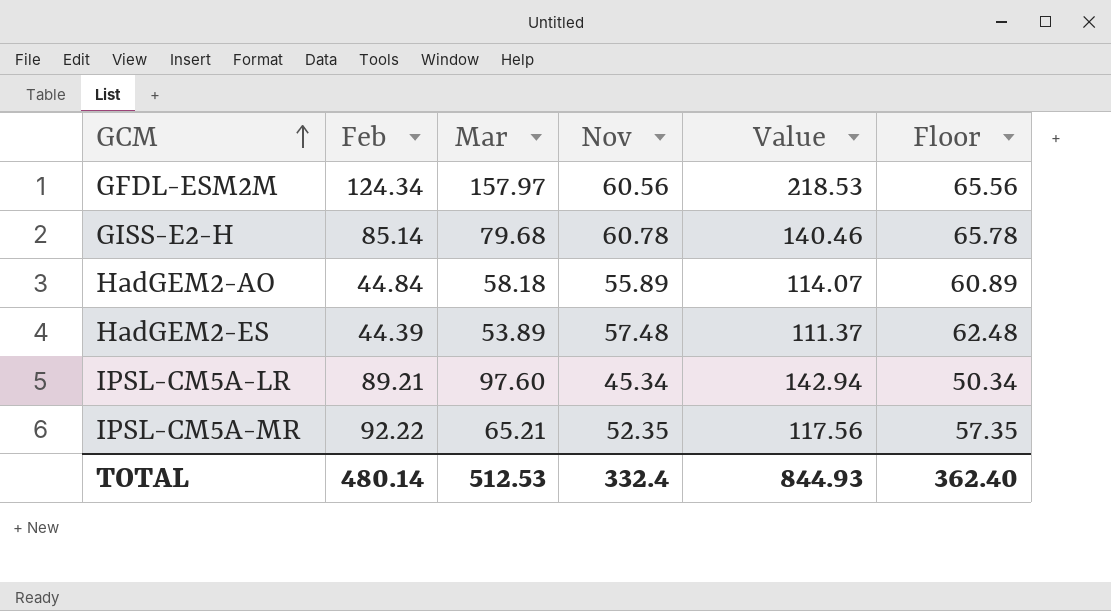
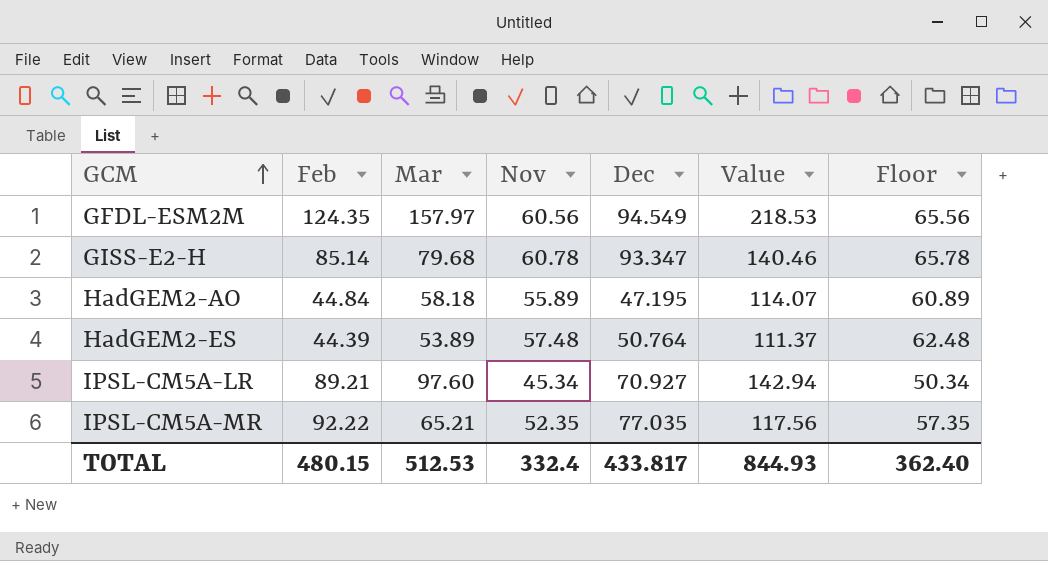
column Dec | position: none -> 5
GFDL-ESM2M | Feb: 124.34 -> 124.35
TOTAL | Feb: 480.14 -> 480.15

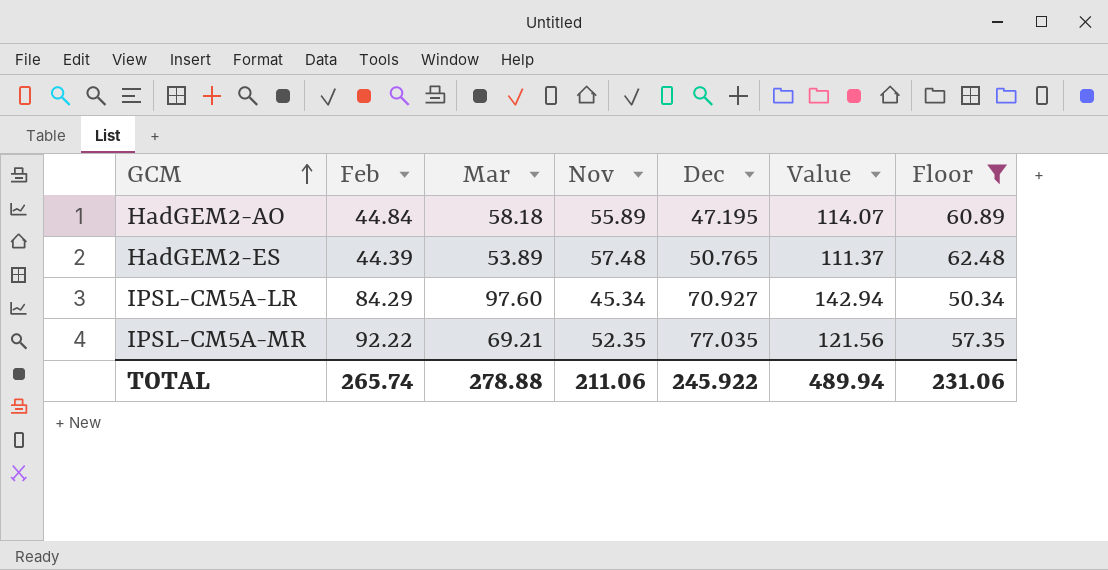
filter: none -> Floor <= 62.48
HadGEM2-ES | Dec: 50.764 -> 50.765
IPSL-CM5A-LR | Feb: 89.21 -> 84.29
IPSL-CM5A-MR | Mar: 65.21 -> 69.21
IPSL-CM5A-MR | Value: 117.56 -> 121.56
TOTAL | Feb: 480.15 -> 265.74
TOTAL | Mar: 512.53 -> 278.88
TOTAL | Nov: 332.4 -> 211.06
TOTAL | Dec: 433.817 -> 245.922
TOTAL | Value: 844.93 -> 489.94
TOTAL | Floor: 362.40 -> 231.06

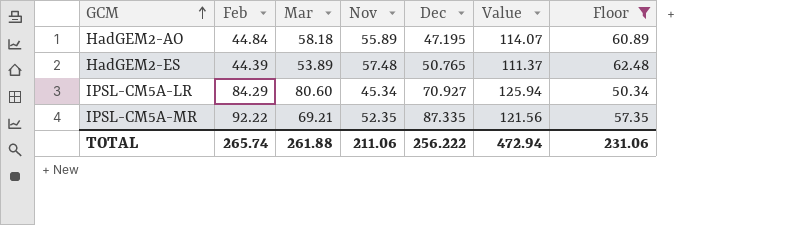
IPSL-CM5A-LR | Mar: 97.60 -> 80.60
IPSL-CM5A-LR | Value: 142.94 -> 125.94
IPSL-CM5A-MR | Dec: 77.035 -> 87.335
TOTAL | Mar: 278.88 -> 261.88
TOTAL | Dec: 245.922 -> 256.222
TOTAL | Value: 489.94 -> 472.94

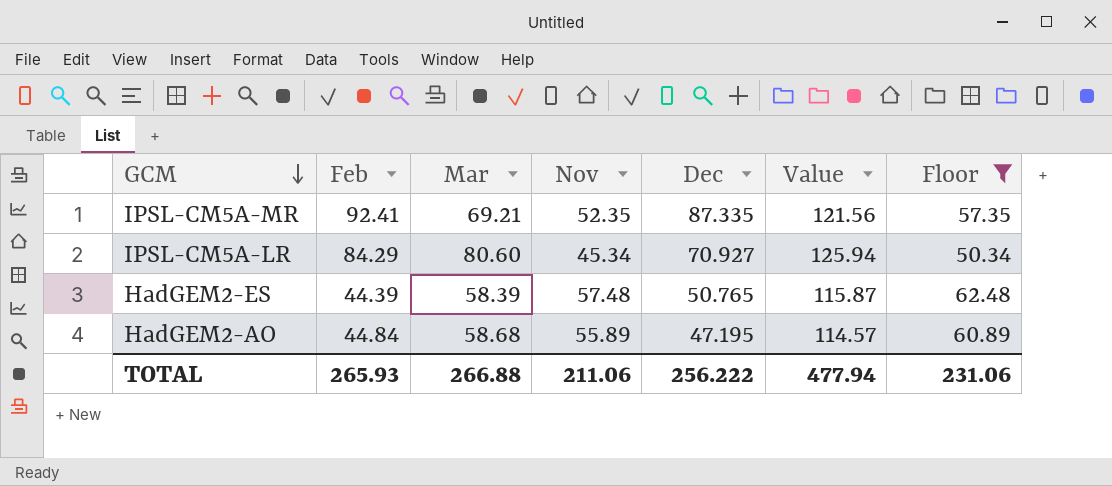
row order: GCM ascending -> GCM descending
IPSL-CM5A-MR | Feb: 92.22 -> 92.41
HadGEM2-ES | Mar: 53.89 -> 58.39
HadGEM2-ES | Value: 111.37 -> 115.87
HadGEM2-AO | Mar: 58.18 -> 58.68
HadGEM2-AO | Value: 114.07 -> 114.57
TOTAL | Feb: 265.74 -> 265.93
TOTAL | Mar: 261.88 -> 266.88
TOTAL | Value: 472.94 -> 477.94

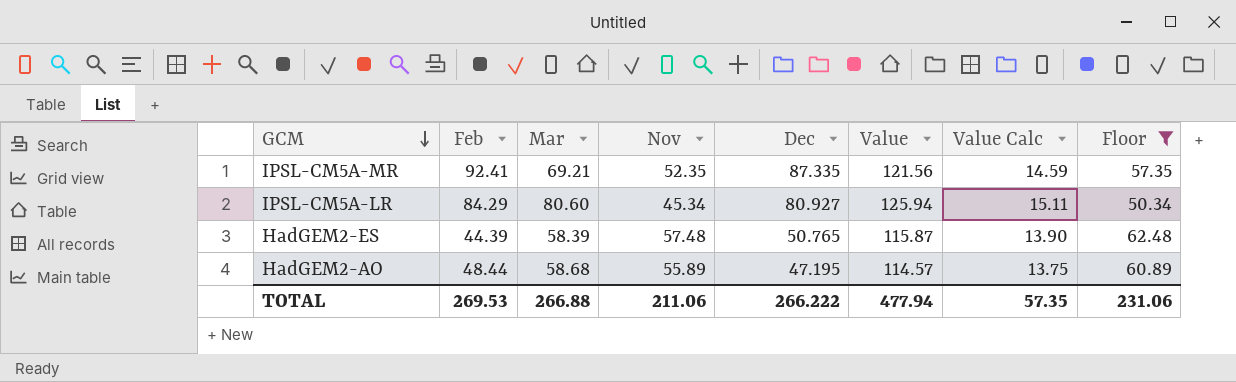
column Value Calc | formula: none -> [Value] * 0.12
IPSL-CM5A-LR | Dec: 70.927 -> 80.927
HadGEM2-AO | Feb: 44.84 -> 48.44
TOTAL | Feb: 265.93 -> 269.53
TOTAL | Dec: 256.222 -> 266.222

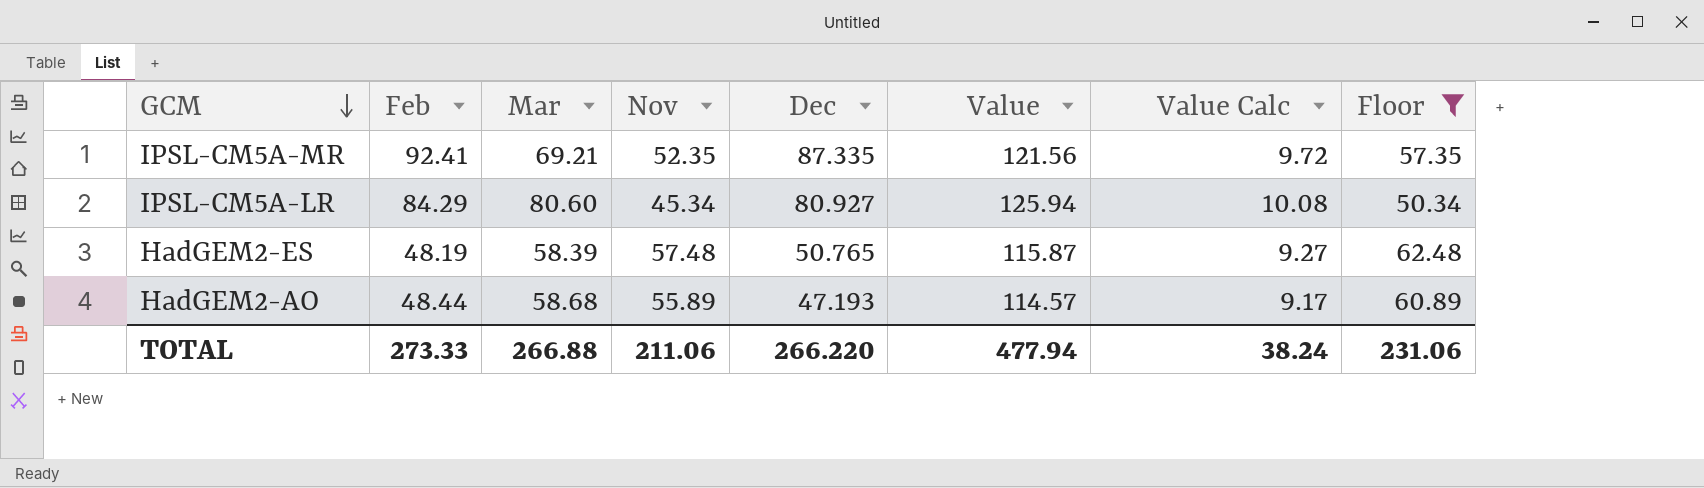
column Value Calc | formula: [Value] * 0.12 -> [Value] * 0.08
HadGEM2-ES | Feb: 44.39 -> 48.19
HadGEM2-AO | Dec: 47.195 -> 47.193
TOTAL | Feb: 269.53 -> 273.33
TOTAL | Dec: 266.222 -> 266.220
TOTAL | Value Calc: 57.35 -> 38.24

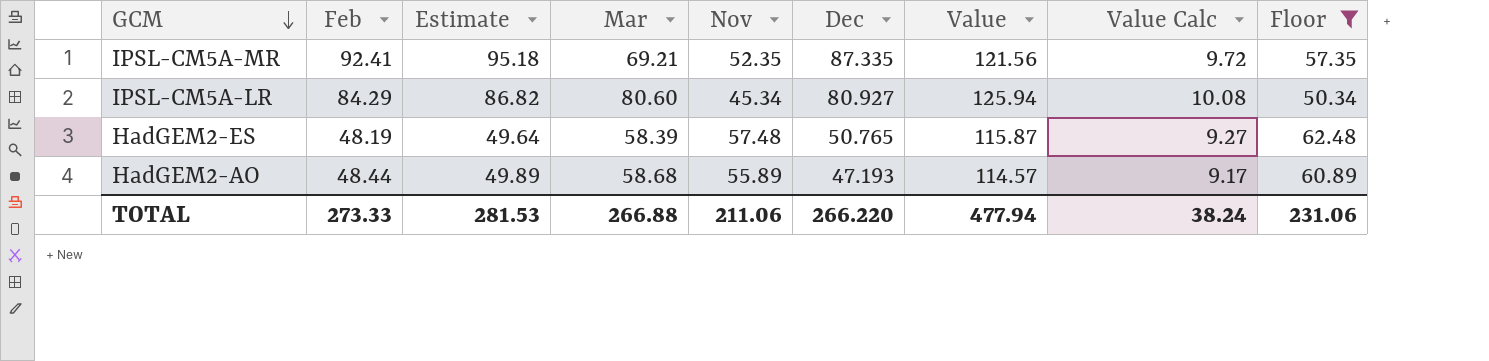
column Estimate | formula: none -> [Feb] * 1.03

